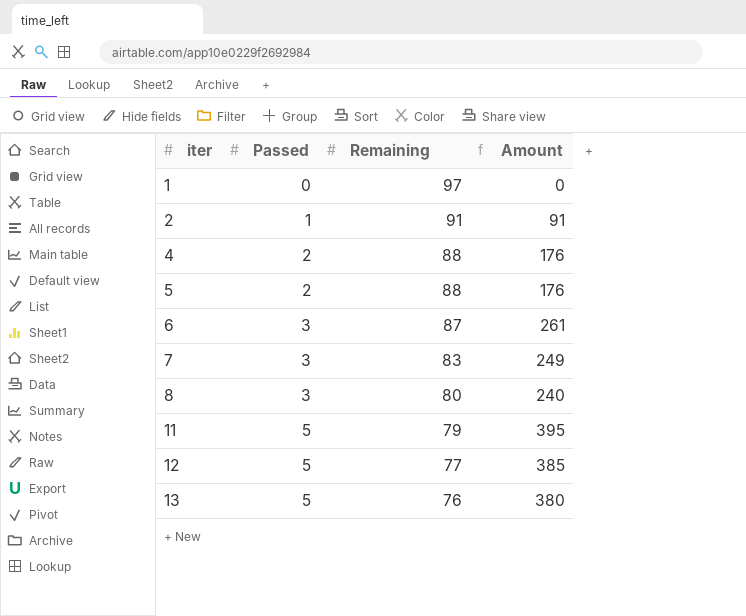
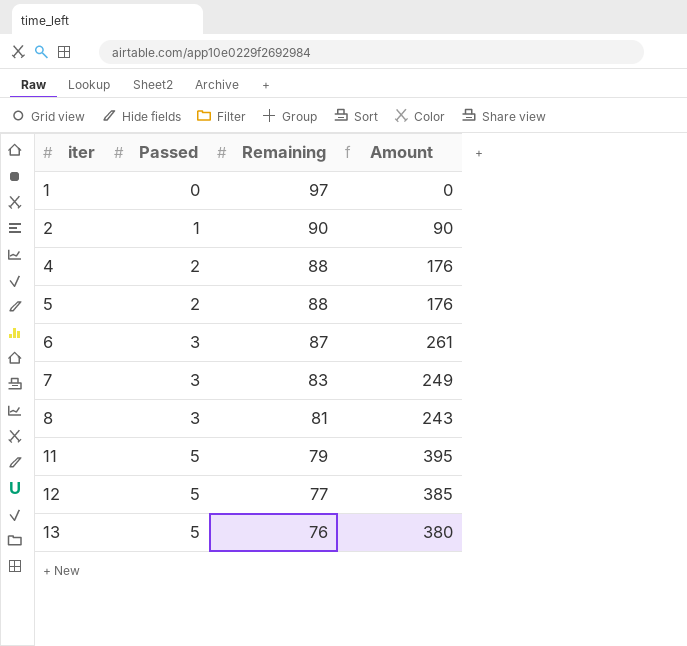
2 | Remaining: 91 -> 90
2 | Amount: 91 -> 90
8 | Remaining: 80 -> 81
8 | Amount: 240 -> 243

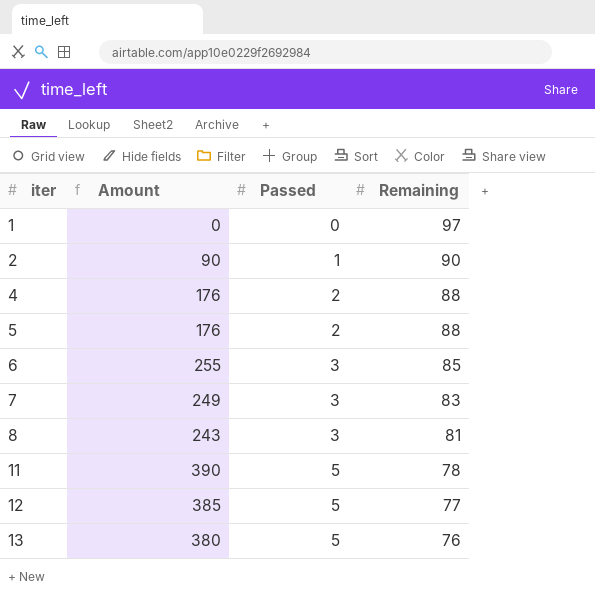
column Amount | position: 4 -> 2
6 | Amount: 261 -> 255
6 | Remaining: 87 -> 85
11 | Amount: 395 -> 390
11 | Remaining: 79 -> 78

